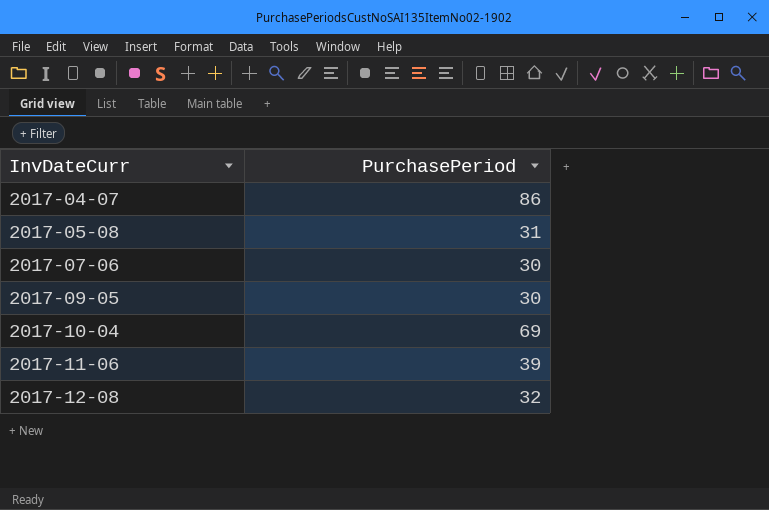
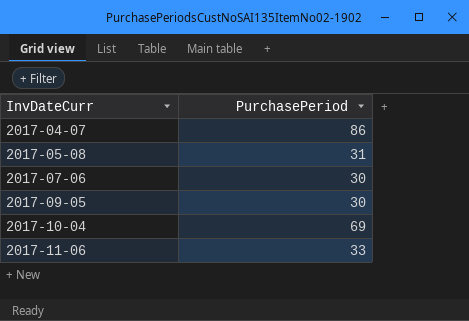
row 2017-12-08: 32 -> none
2017-11-06 | PurchasePeriod: 39 -> 33

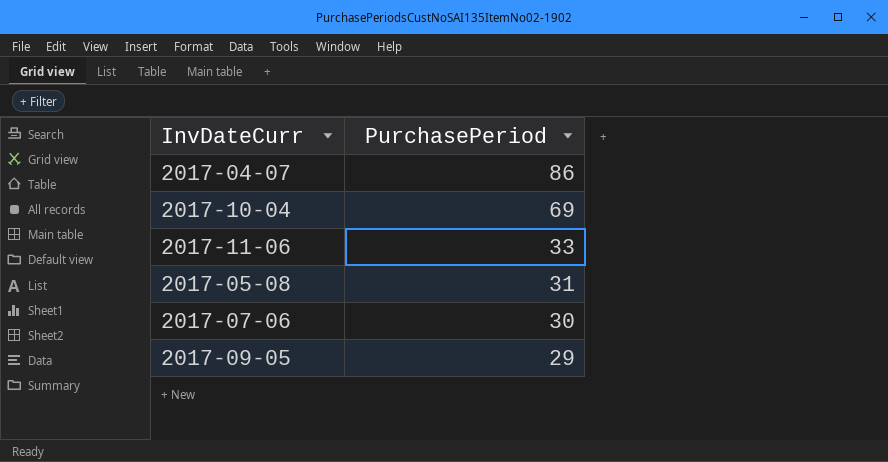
row order: InvDateCurr ascending -> PurchasePeriod descending
2017-09-05 | PurchasePeriod: 30 -> 29

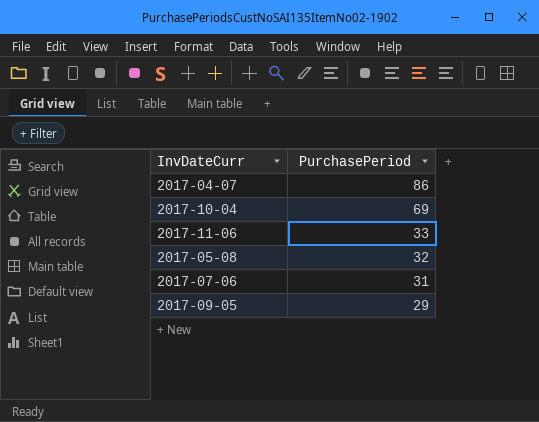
2017-05-08 | PurchasePeriod: 31 -> 32
2017-07-06 | PurchasePeriod: 30 -> 31

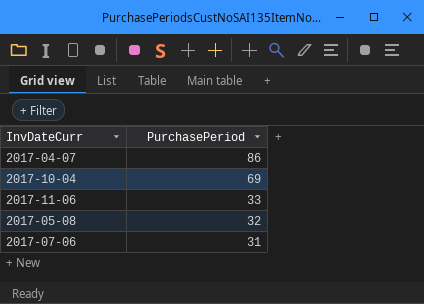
row 2017-09-05: 29 -> none

